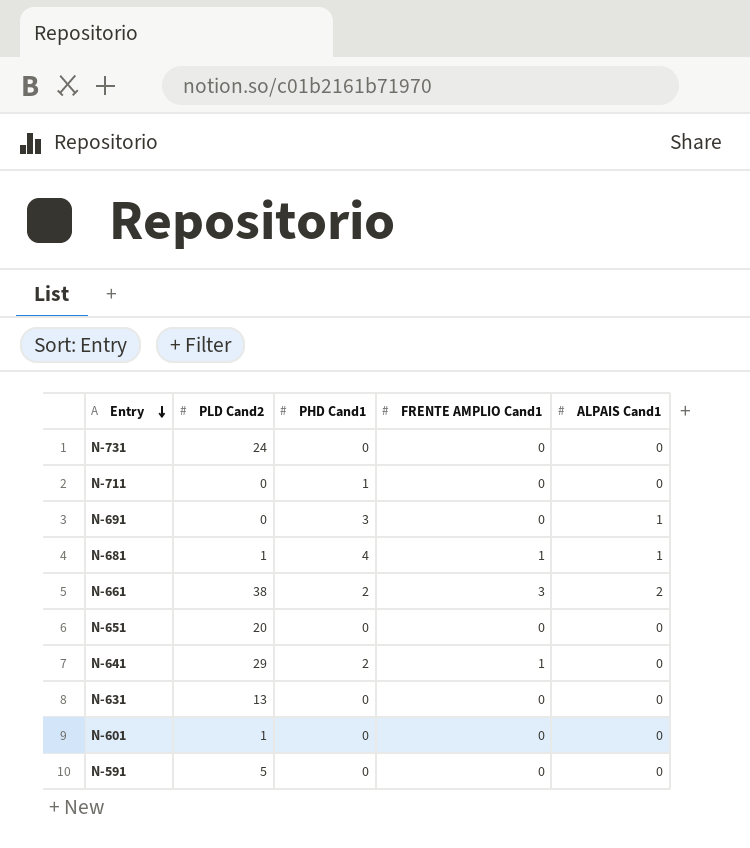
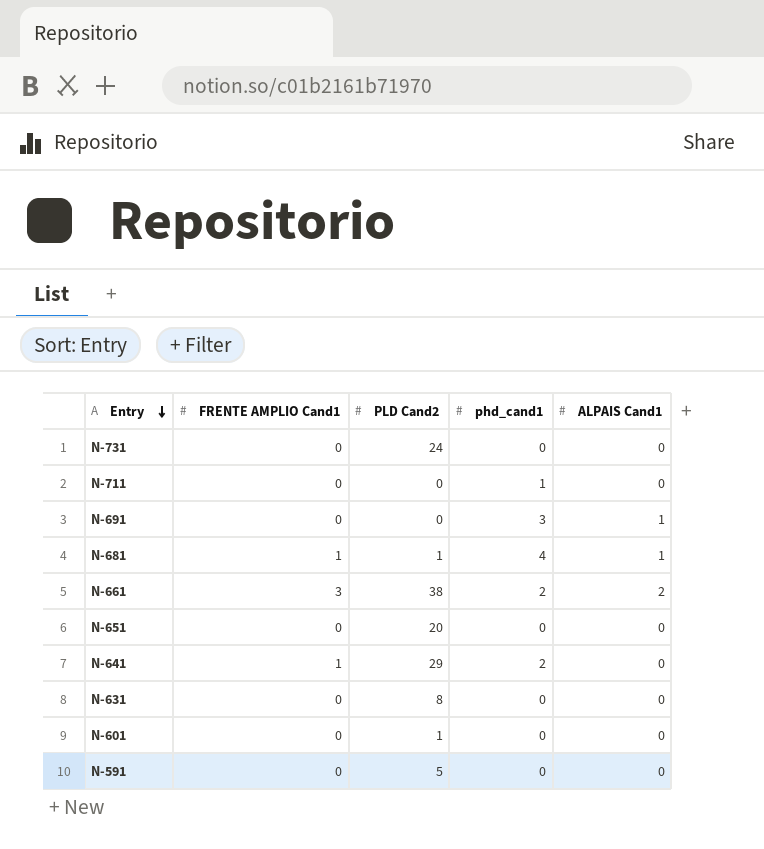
column FRENTE AMPLIO Cand1 | position: 4 -> 2
column name: PHD Cand1 -> phd_cand1
N-631 | PLD Cand2: 13 -> 8

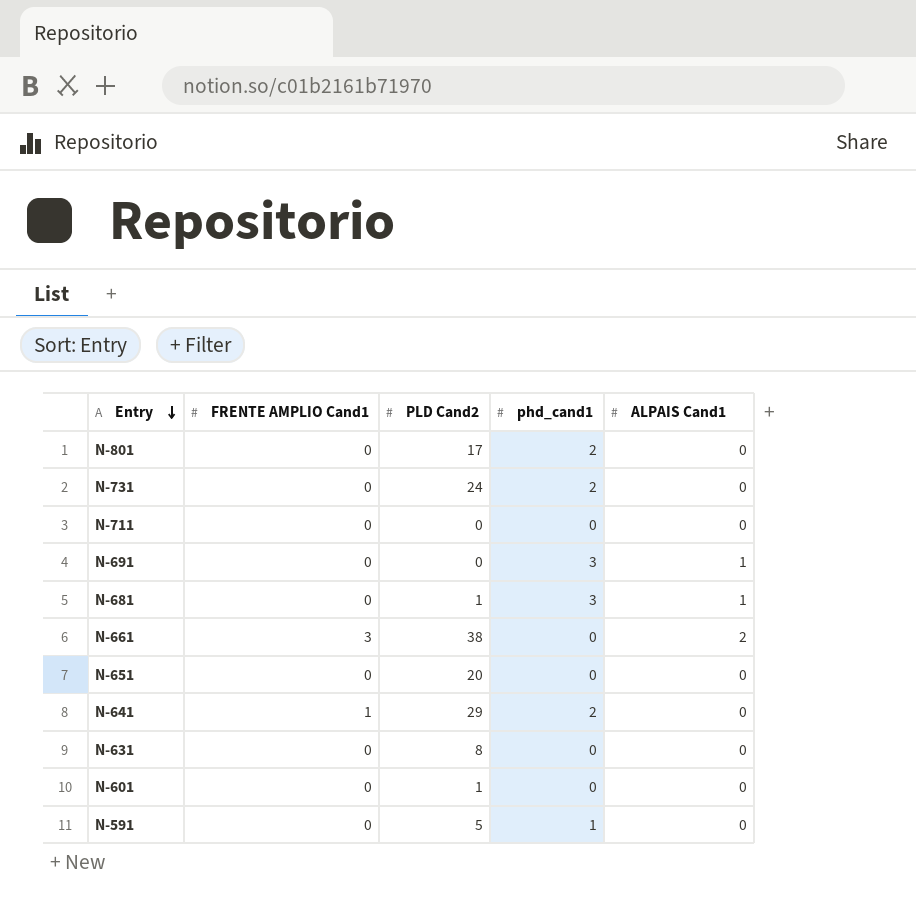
row N-801: none -> 0 | 17 | 2 | 0
N-731 | phd_cand1: 0 -> 2
N-711 | phd_cand1: 1 -> 0
N-681 | FRENTE AMPLIO Cand1: 1 -> 0
N-681 | phd_cand1: 4 -> 3
N-661 | phd_cand1: 2 -> 0
N-591 | phd_cand1: 0 -> 1

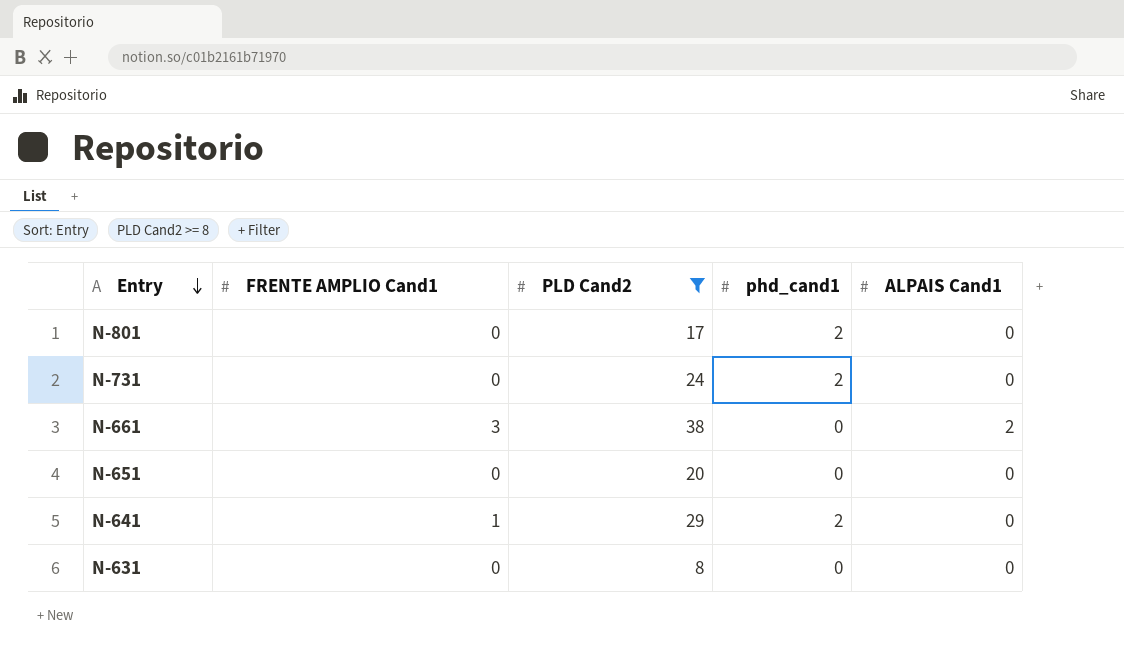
filter: none -> PLD Cand2 >= 8

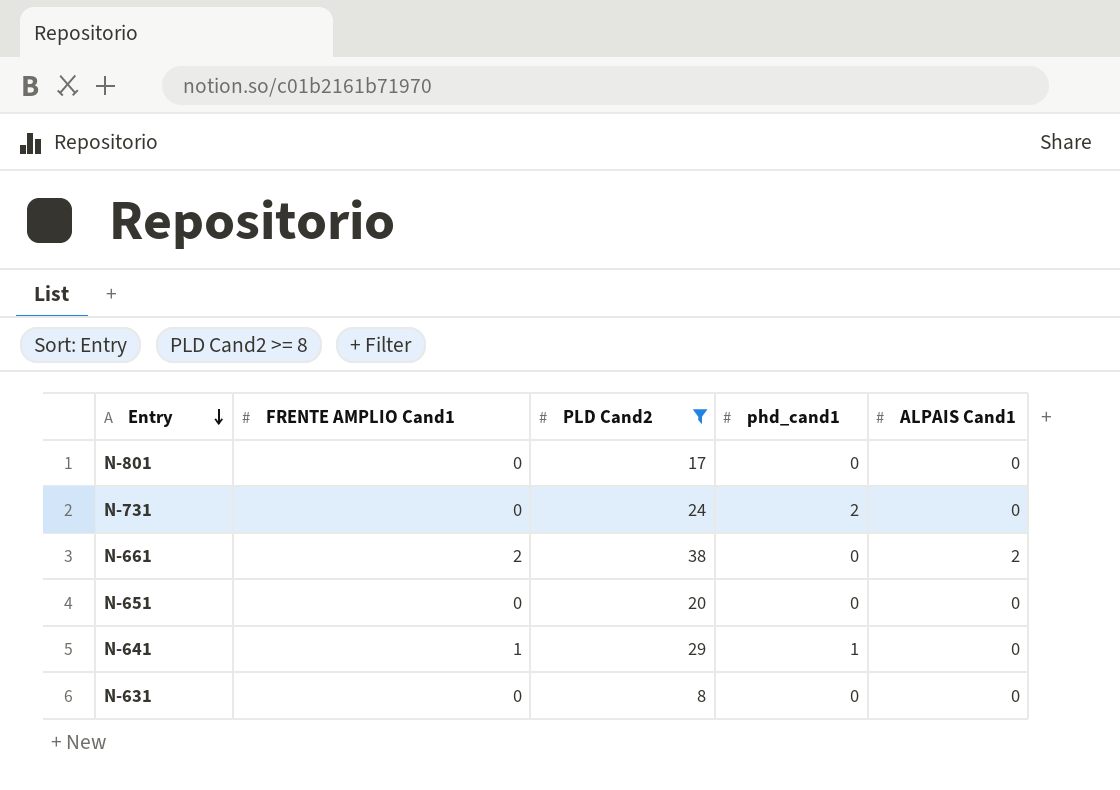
N-801 | phd_cand1: 2 -> 0
N-661 | FRENTE AMPLIO Cand1: 3 -> 2
N-641 | phd_cand1: 2 -> 1

